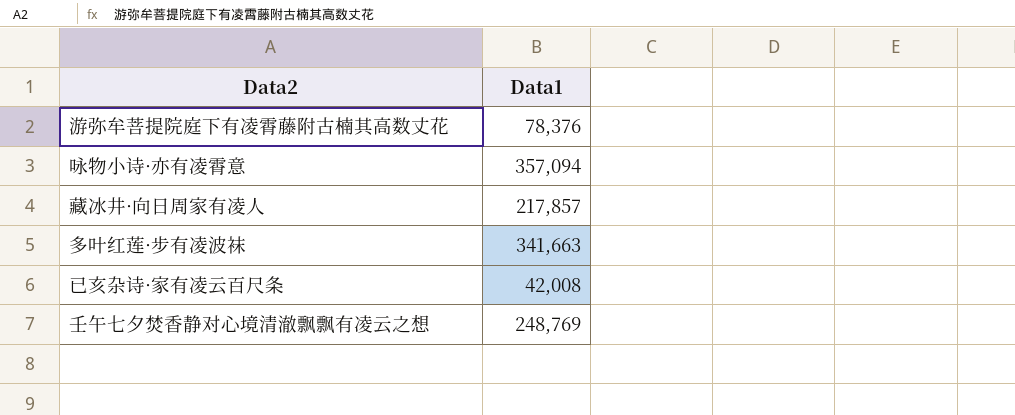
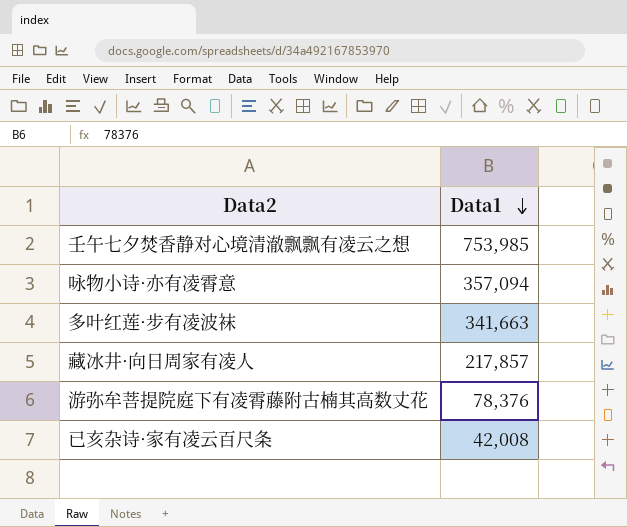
row order: none -> Data1 descending
壬午七夕焚香静对心境清澈飘飘有凌云之想 | Data1: 248,769 -> 753,985

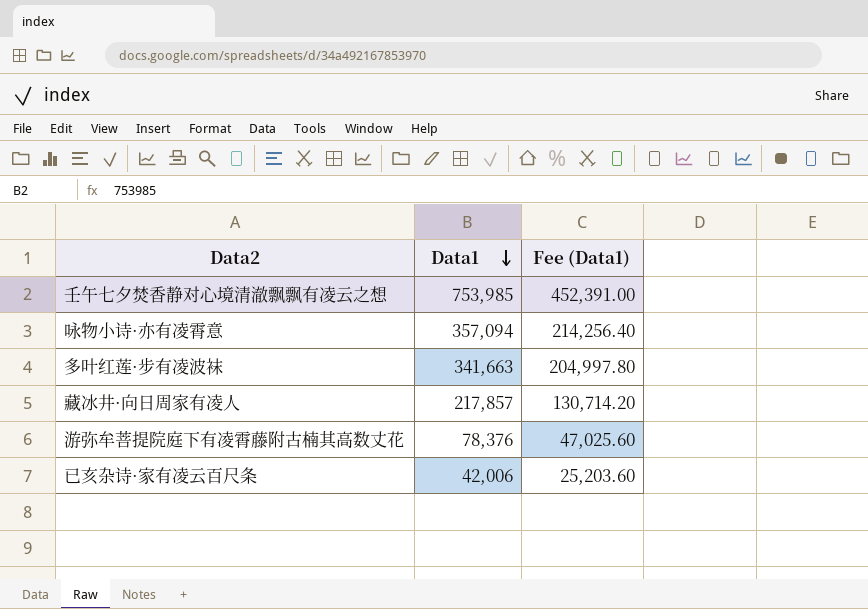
column Fee (Data1) | formula: none -> [Data1] * 0.6
已亥杂诗·家有凌云百尺条 | Data1: 42,008 -> 42,006

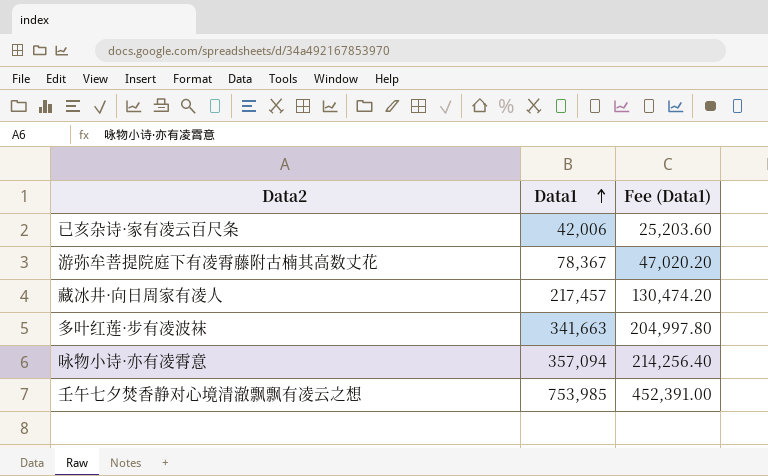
row order: Data1 descending -> Data1 ascending
游弥牟菩提院庭下有凌霄藤附古楠其高数丈花 | Data1: 78,376 -> 78,367
游弥牟菩提院庭下有凌霄藤附古楠其高数丈花 | Fee (Data1): 47,025.60 -> 47,020.20
藏冰井·向日周家有凌人 | Data1: 217,857 -> 217,457
藏冰井·向日周家有凌人 | Fee (Data1): 130,714.20 -> 130,474.20

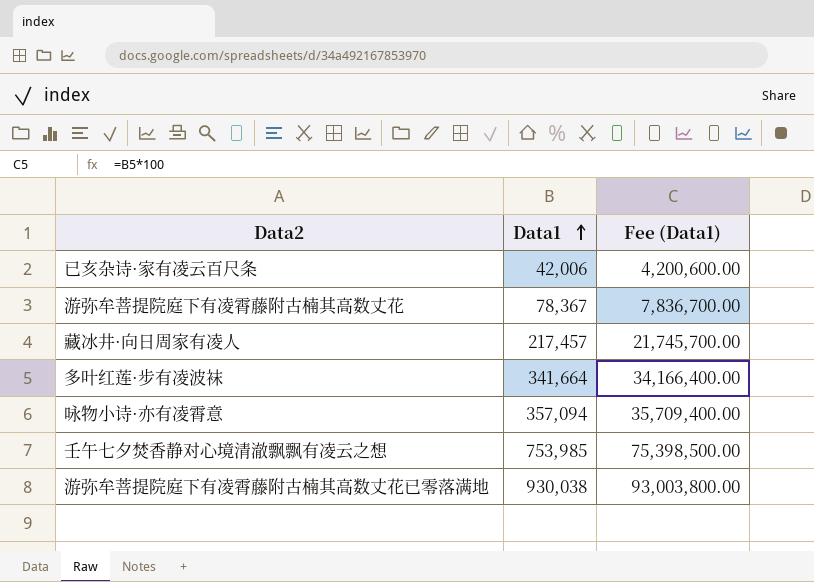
column Fee (Data1) | formula: [Data1] * 0.6 -> [Data1] * 100
多叶红莲·步有凌波袜 | Data1: 341,663 -> 341,664
row 游弥牟菩提院庭下有凌霄藤附古楠其高数丈花已零落满地: none -> 930,038 | 93,003,800.00

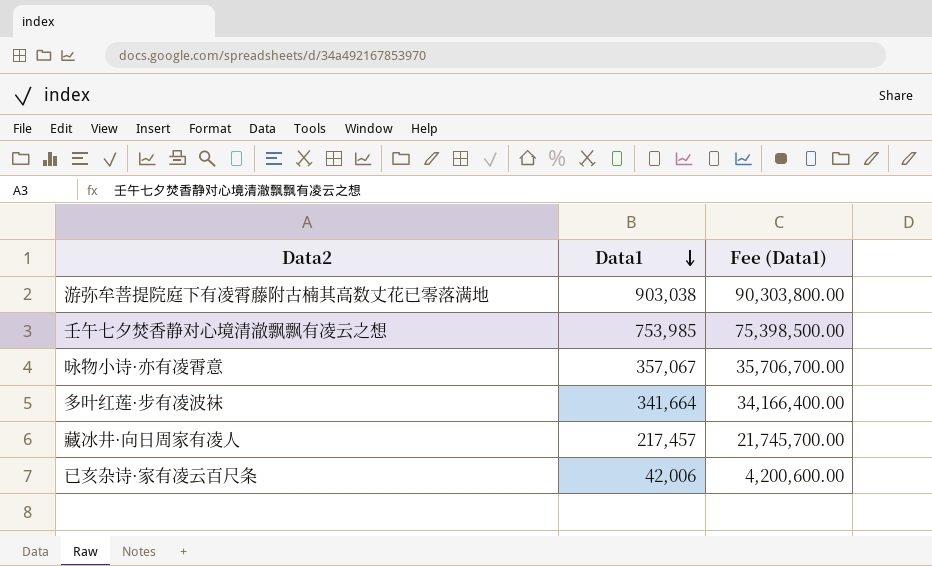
row order: Data1 ascending -> Data1 descending
row 游弥牟菩提院庭下有凌霄藤附古楠其高数丈花: 78,367 | 7,836,700.00 -> none
游弥牟菩提院庭下有凌霄藤附古楠其高数丈花已零落满地 | Data1: 930,038 -> 903,038
游弥牟菩提院庭下有凌霄藤附古楠其高数丈花已零落满地 | Fee (Data1): 93,003,800.00 -> 90,303,800.00
咏物小诗·亦有凌霄意 | Data1: 357,094 -> 357,067
咏物小诗·亦有凌霄意 | Fee (Data1): 35,709,400.00 -> 35,706,700.00

